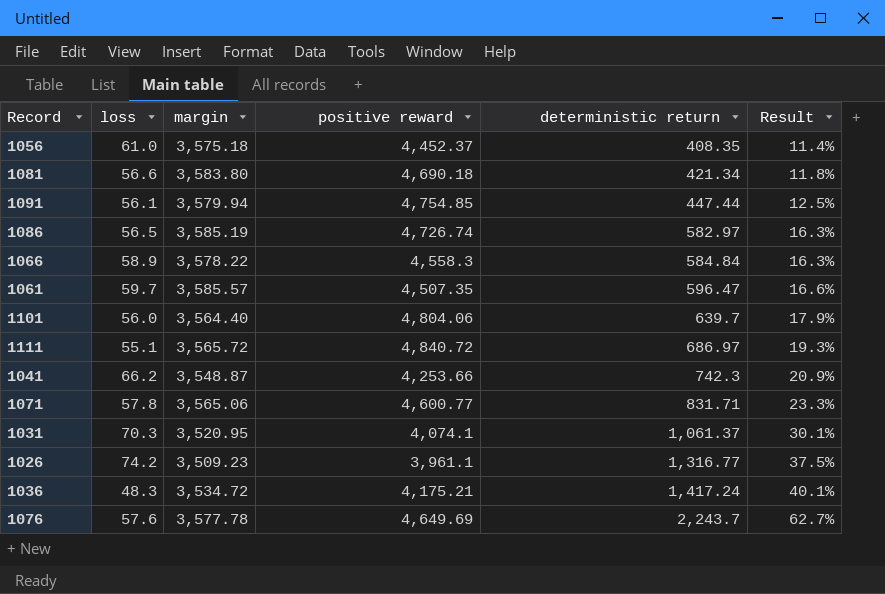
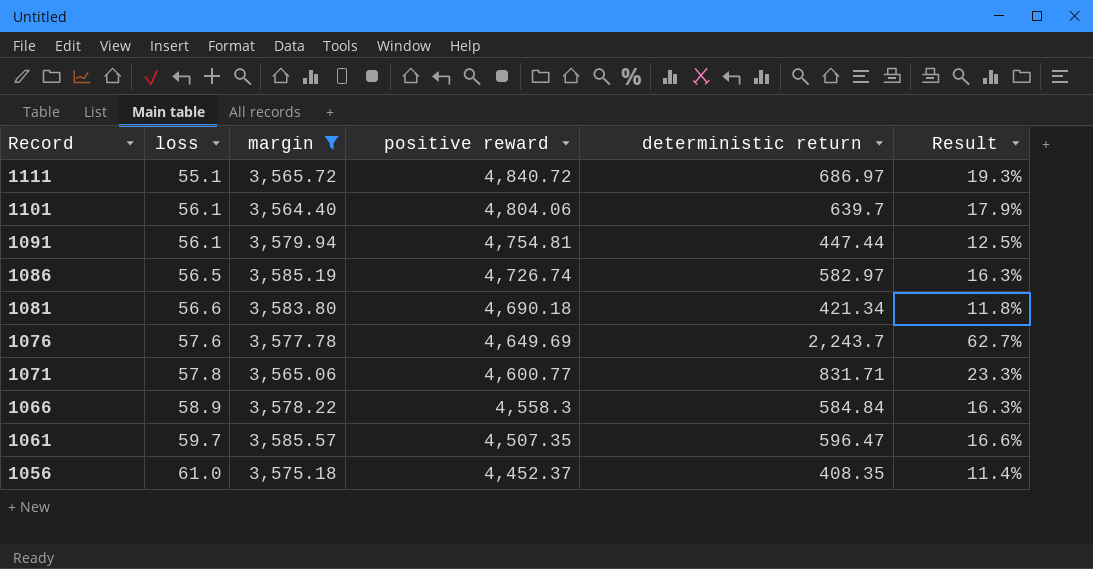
filter: none -> margin >= 3,564.40
row order: deterministic return ascending -> Record descending
1101 | loss: 56.0 -> 56.1
1091 | positive reward: 4,754.85 -> 4,754.81

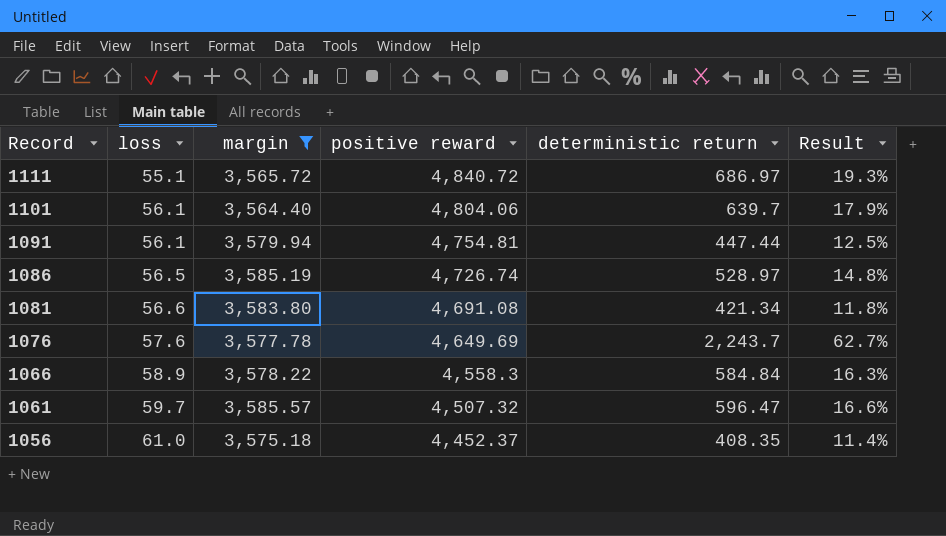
row 1071: 57.8 | 3,565.06 | 4,600.77 | 831.71 | 23.3% -> none
1086 | deterministic return: 582.97 -> 528.97
1086 | Result: 16.3% -> 14.8%
1081 | positive reward: 4,690.18 -> 4,691.08
1061 | positive reward: 4,507.35 -> 4,507.32

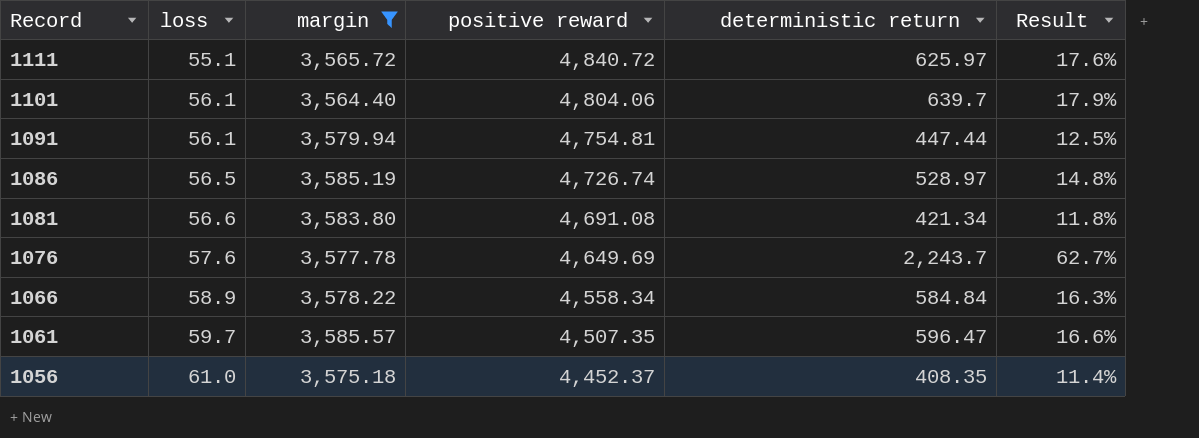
1111 | deterministic return: 686.97 -> 625.97
1111 | Result: 19.3% -> 17.6%
1066 | positive reward: 4,558.3 -> 4,558.34
1061 | positive reward: 4,507.32 -> 4,507.35

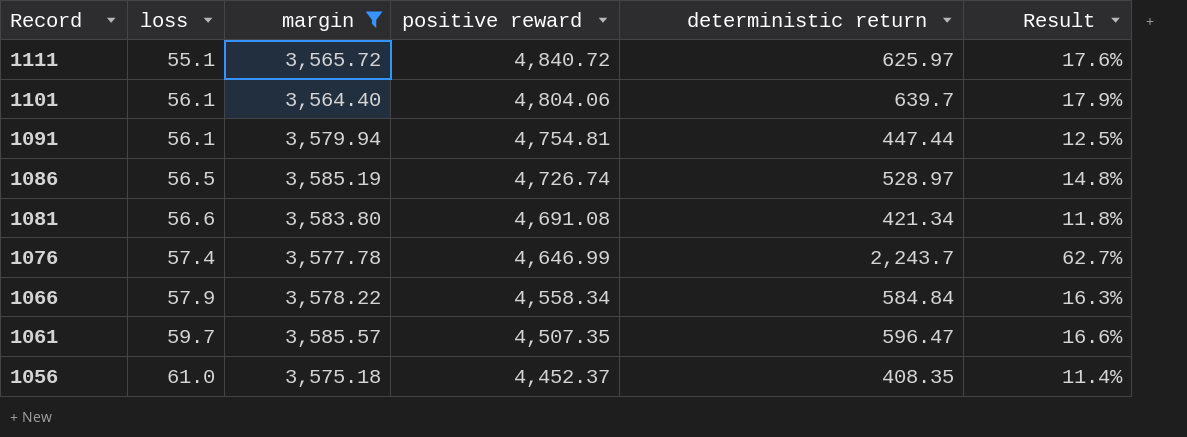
1076 | loss: 57.6 -> 57.4
1076 | positive reward: 4,649.69 -> 4,646.99
1066 | loss: 58.9 -> 57.9

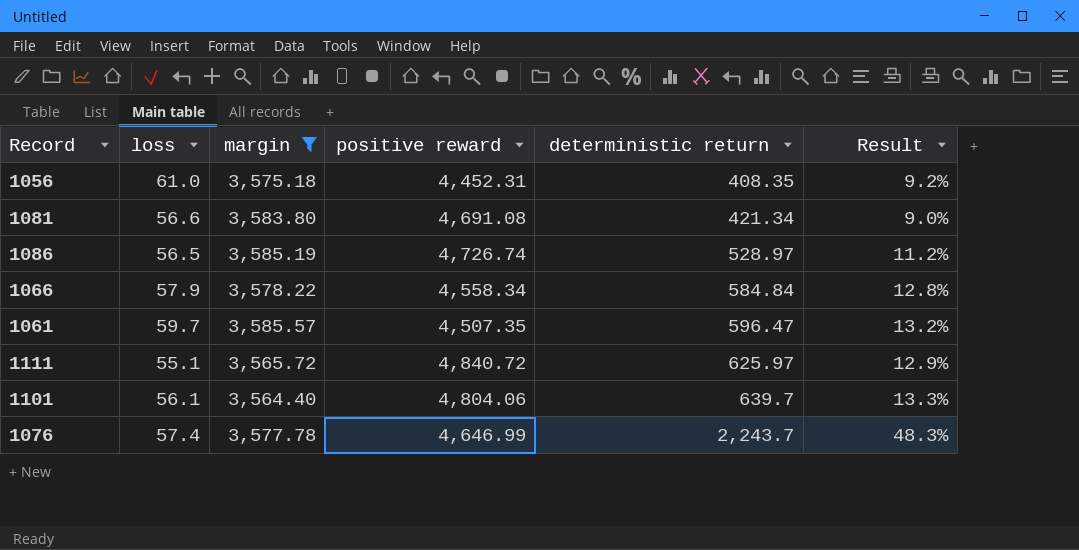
row order: Record descending -> deterministic return ascending
column Result | formula: [deterministic return] / [margin] -> [deterministic return] / [positive reward]
row 1091: 56.1 | 3,579.94 | 4,754.81 | 447.44 | 12.5% -> none
1056 | positive reward: 4,452.37 -> 4,452.31

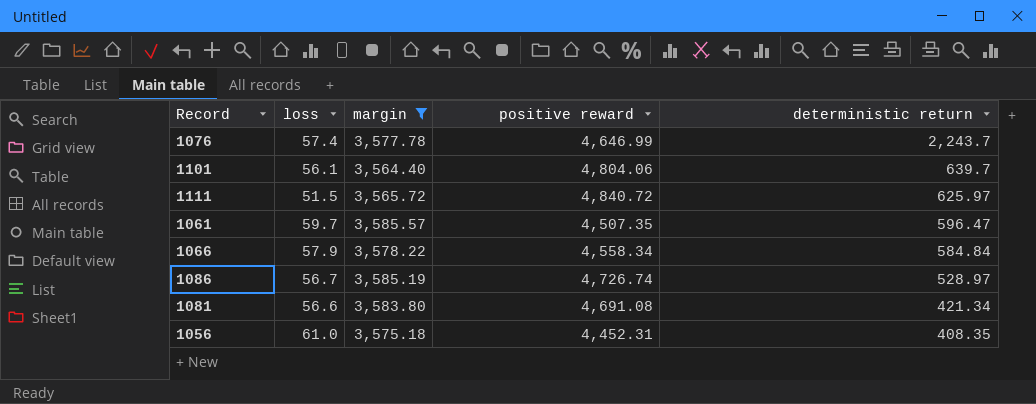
row order: deterministic return ascending -> deterministic return descending
column Result | formula: [deterministic return] / [positive reward] -> none
1111 | loss: 55.1 -> 51.5
1086 | loss: 56.5 -> 56.7

